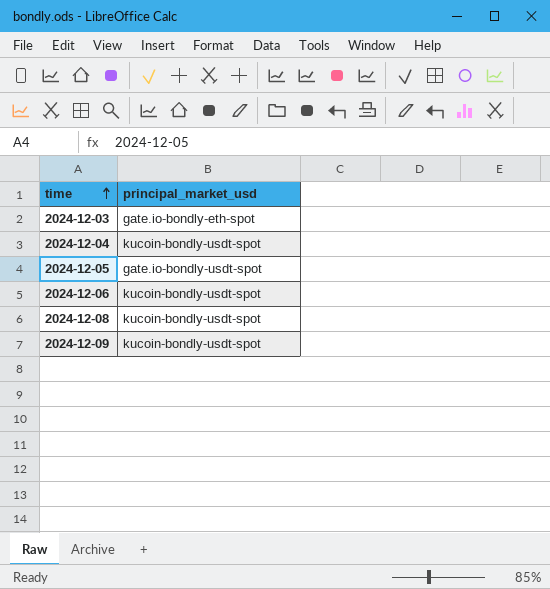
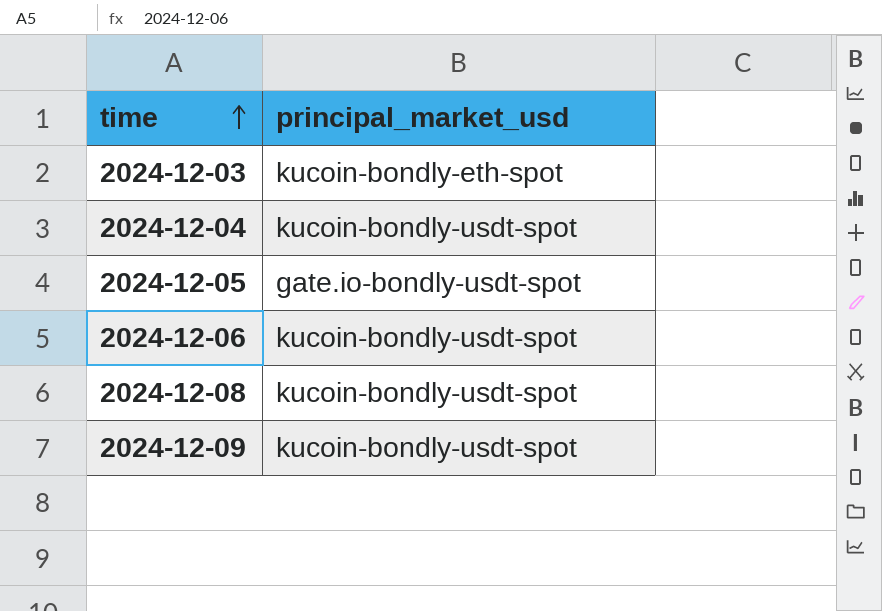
2024-12-03 | principal_market_usd: gate.io-bondly-eth-spot -> kucoin-bondly-eth-spot

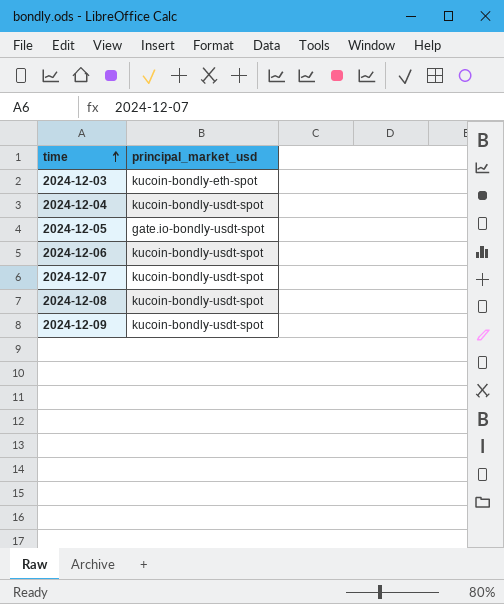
row 2024-12-07: none -> kucoin-bondly-usdt-spot

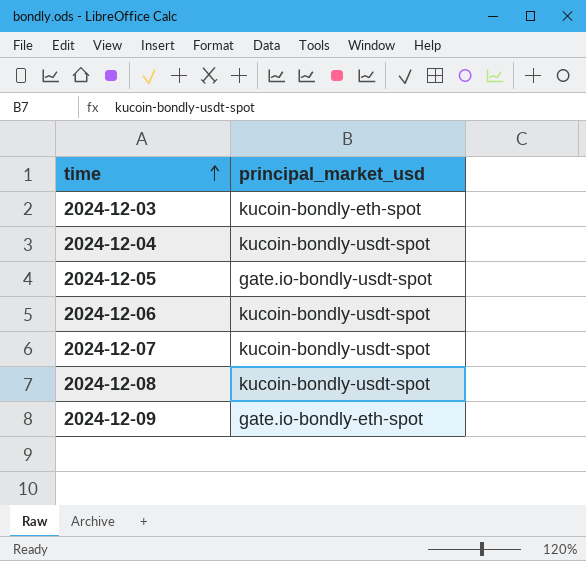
2024-12-09 | principal_market_usd: kucoin-bondly-usdt-spot -> gate.io-bondly-eth-spot

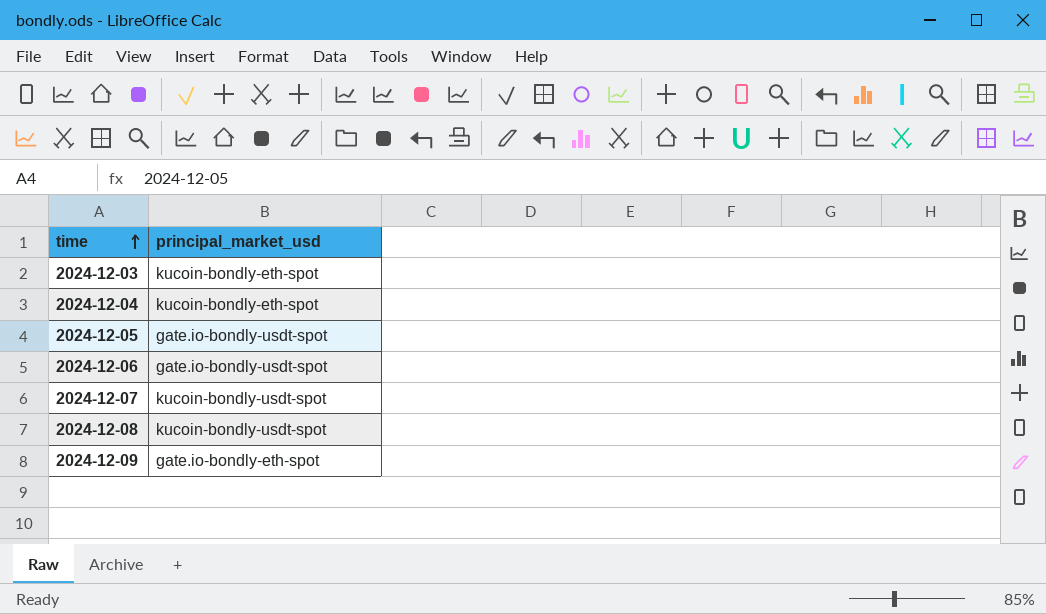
2024-12-04 | principal_market_usd: kucoin-bondly-usdt-spot -> kucoin-bondly-eth-spot
2024-12-06 | principal_market_usd: kucoin-bondly-usdt-spot -> gate.io-bondly-usdt-spot

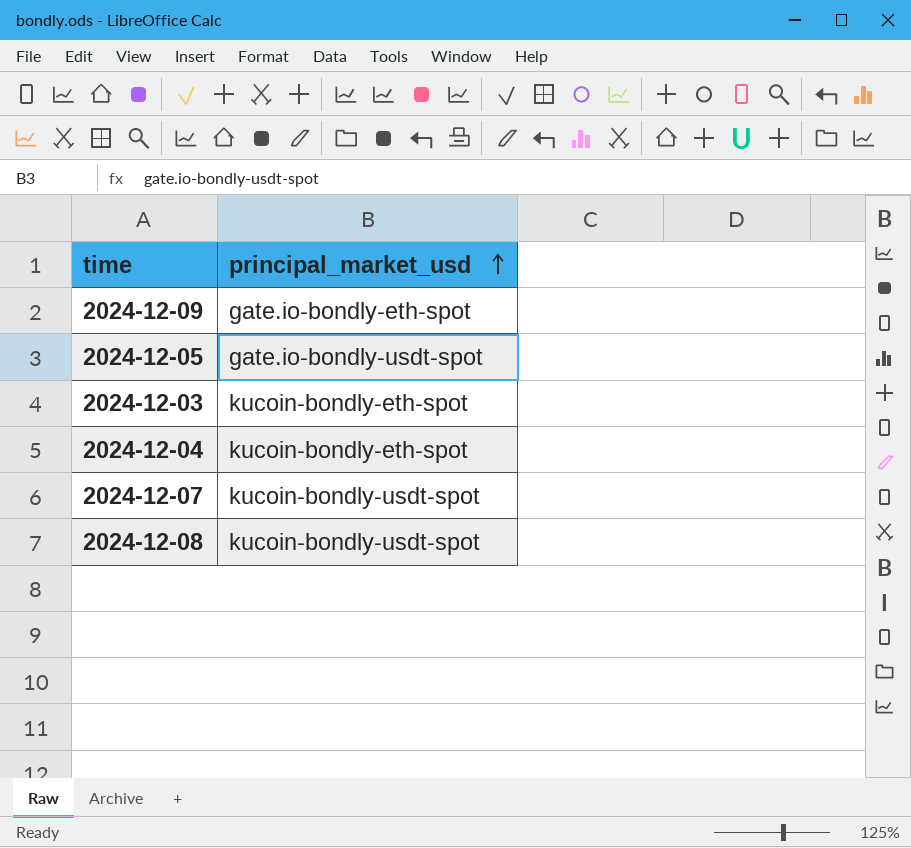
row order: time ascending -> principal_market_usd ascending
row 2024-12-06: gate.io-bondly-usdt-spot -> none

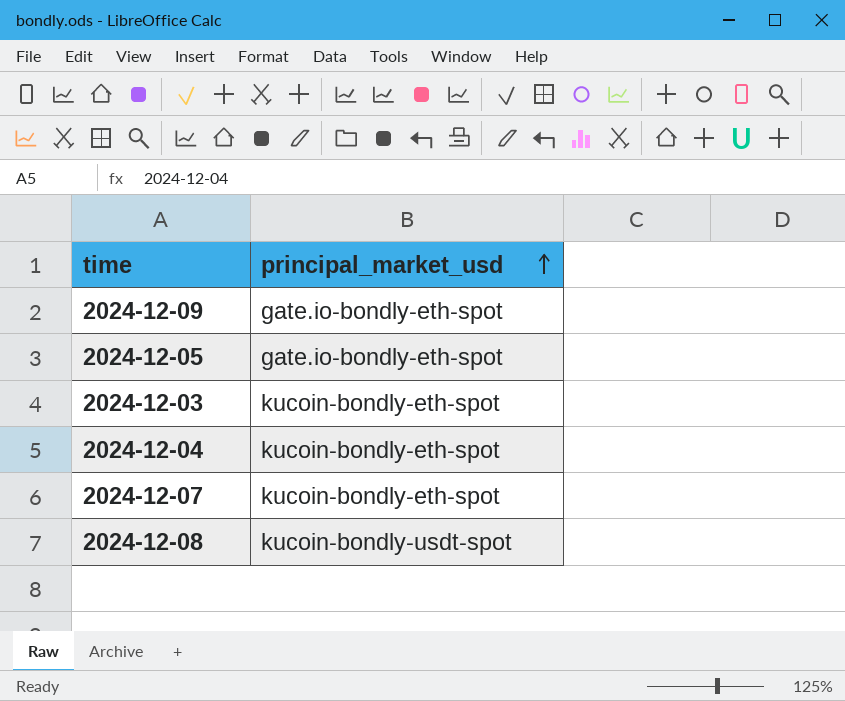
2024-12-05 | principal_market_usd: gate.io-bondly-usdt-spot -> gate.io-bondly-eth-spot
2024-12-07 | principal_market_usd: kucoin-bondly-usdt-spot -> kucoin-bondly-eth-spot

